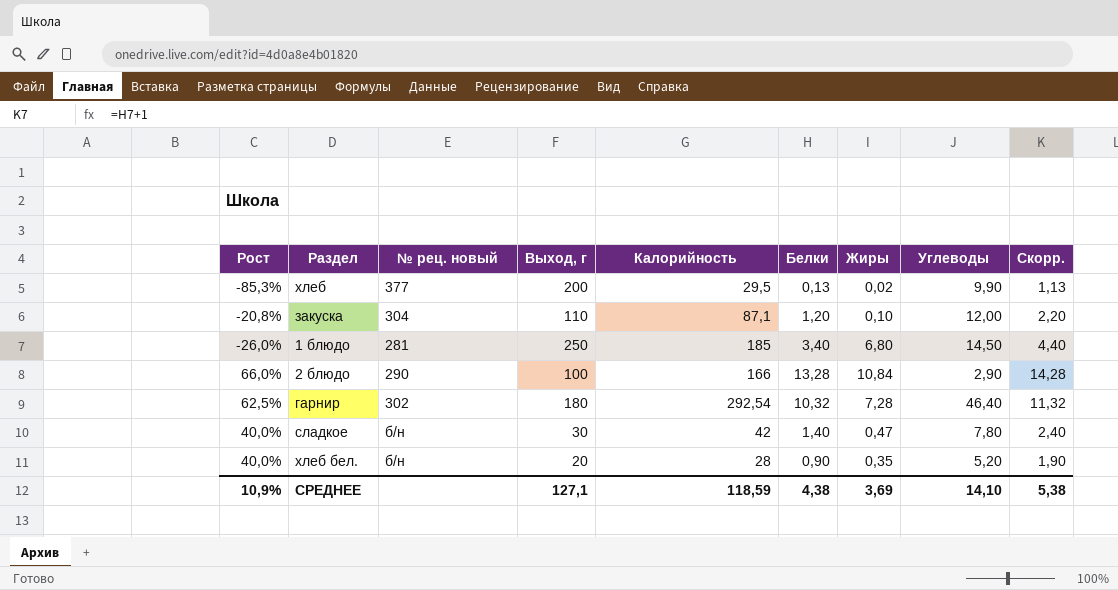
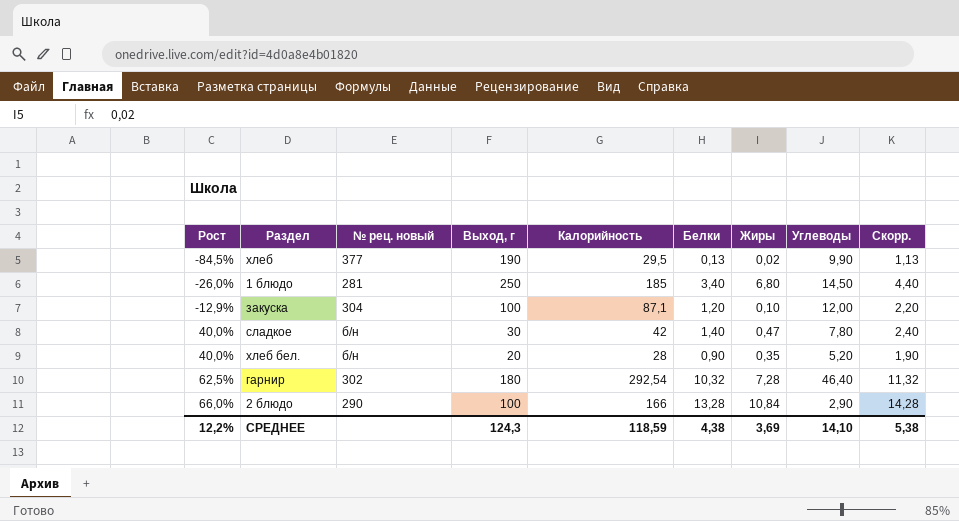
row order: none -> Рост ascending
хлеб | Рост: -85,3% -> -84,5%
хлеб | Выход, г: 200 -> 190
закуска | Рост: -20,8% -> -12,9%
закуска | Выход, г: 110 -> 100
СРЕДНЕЕ | Рост: 10,9% -> 12,2%
СРЕДНЕЕ | Выход, г: 127,1 -> 124,3

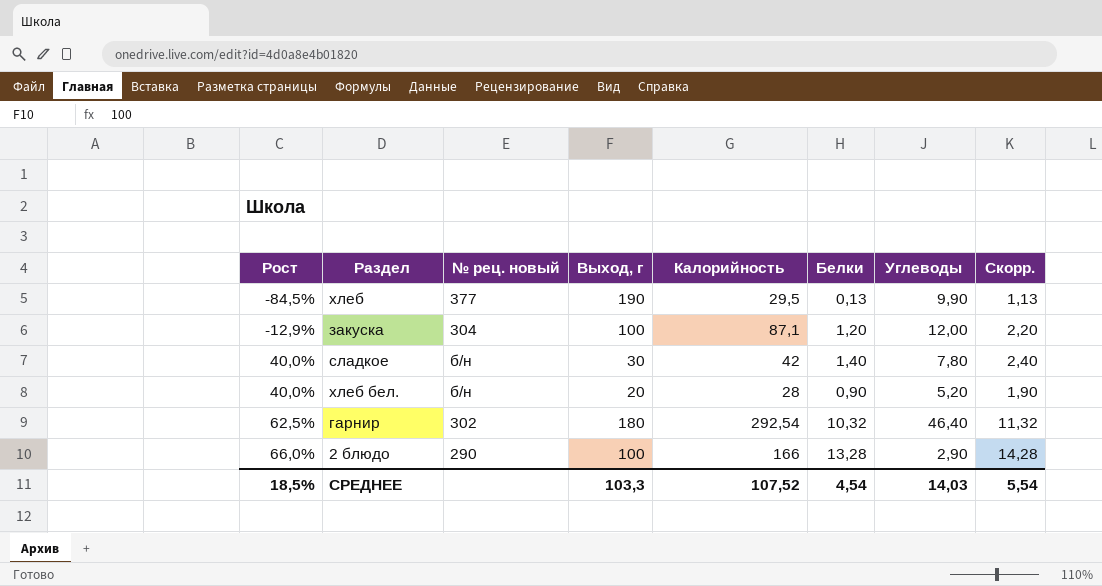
column Жиры | position: 7 -> none
row 1 блюдо: -26,0% | 281 | 250 | 185 | 3,40 | 6,80 | 14,50 | 4,40 -> none
СРЕДНЕЕ | Рост: 12,2% -> 18,5%
СРЕДНЕЕ | Выход, г: 124,3 -> 103,3
СРЕДНЕЕ | Калорийность: 118,59 -> 107,52
СРЕДНЕЕ | Белки: 4,38 -> 4,54
СРЕДНЕЕ | Углеводы: 14,10 -> 14,03
СРЕДНЕЕ | Скорр.: 5,38 -> 5,54

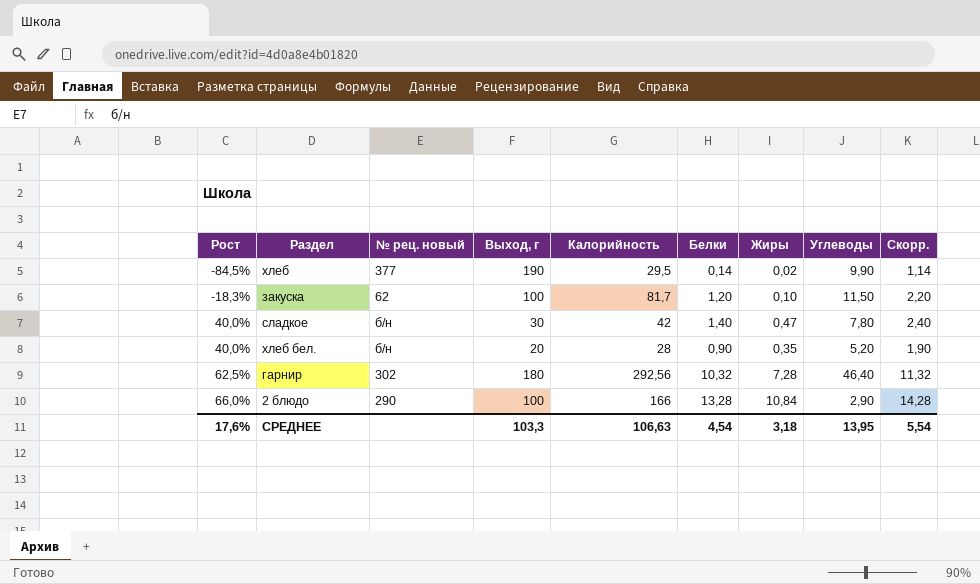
column Жиры | position: none -> 7
хлеб | Белки: 0,13 -> 0,14
хлеб | Скорр.: 1,13 -> 1,14
закуска | Рост: -12,9% -> -18,3%
закуска | № рец. новый: 304 -> 62
закуска | Калорийность: 87,1 -> 81,7
закуска | Углеводы: 12,00 -> 11,50
гарнир | Калорийность: 292,54 -> 292,56
СРЕДНЕЕ | Рост: 18,5% -> 17,6%
СРЕДНЕЕ | Калорийность: 107,52 -> 106,63
СРЕДНЕЕ | Углеводы: 14,03 -> 13,95

